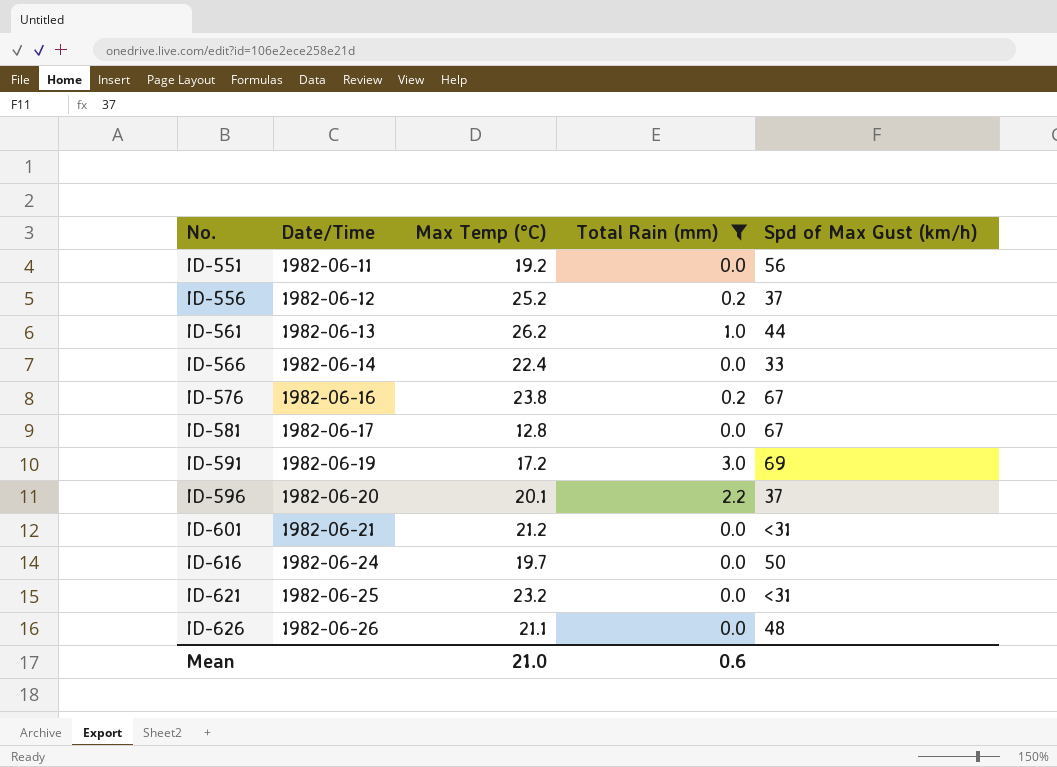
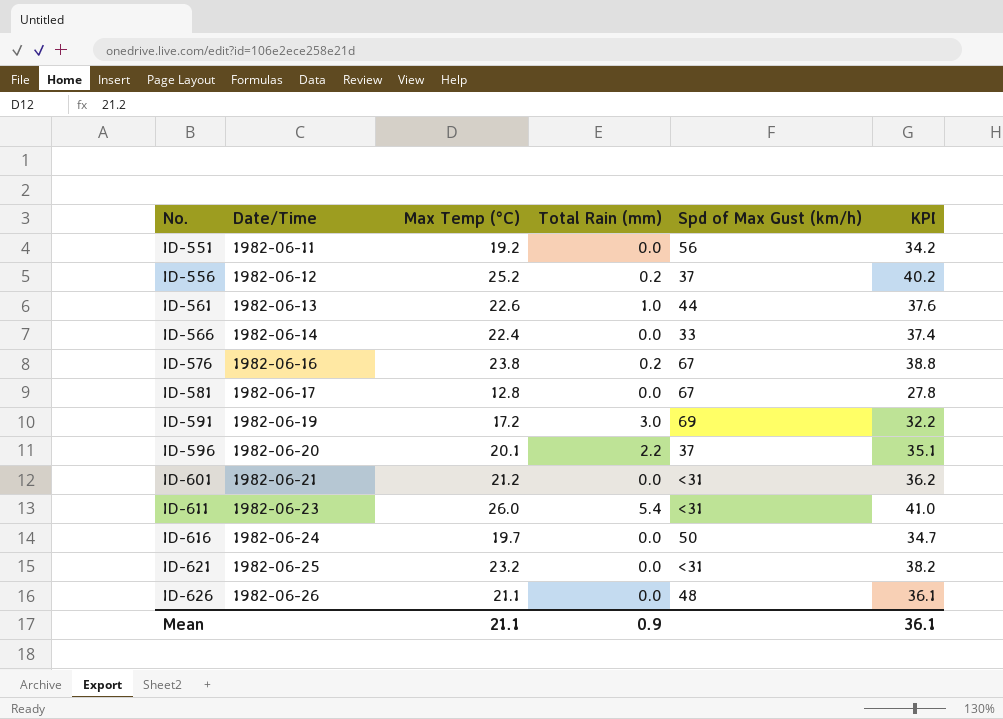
filter: Total Rain (mm) != 5.4 -> none
column KPI | formula: none -> [Max Temp (°C)] + 15
ID-561 | Max Temp (°C): 26.2 -> 22.6
Mean | Max Temp (°C): 21.0 -> 21.1
Mean | Total Rain (mm): 0.6 -> 0.9

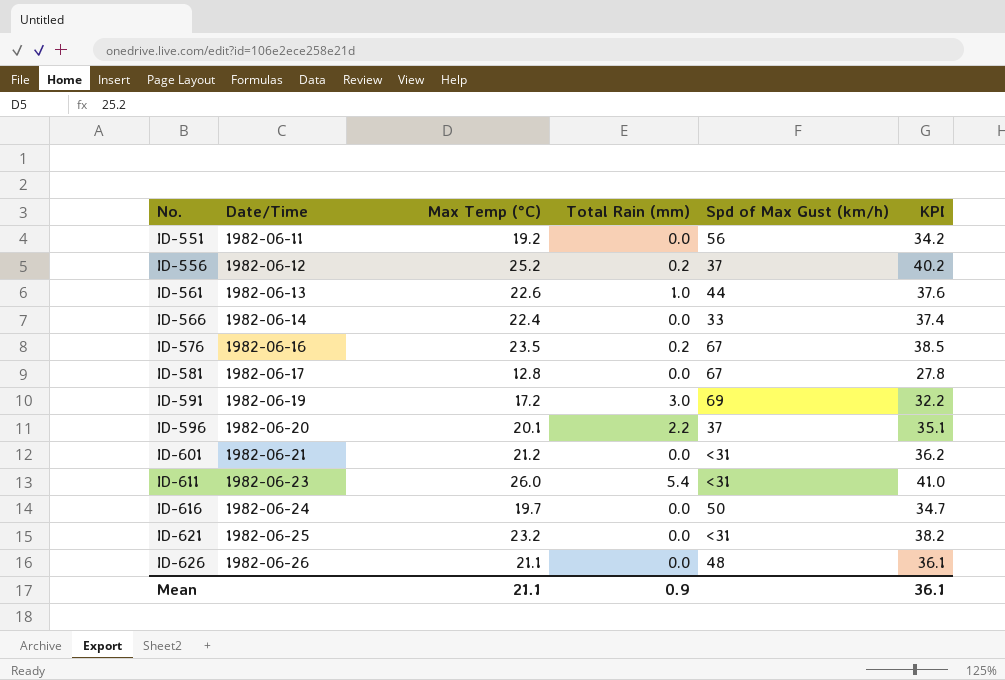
ID-576 | Max Temp (°C): 23.8 -> 23.5
ID-576 | KPI: 38.8 -> 38.5

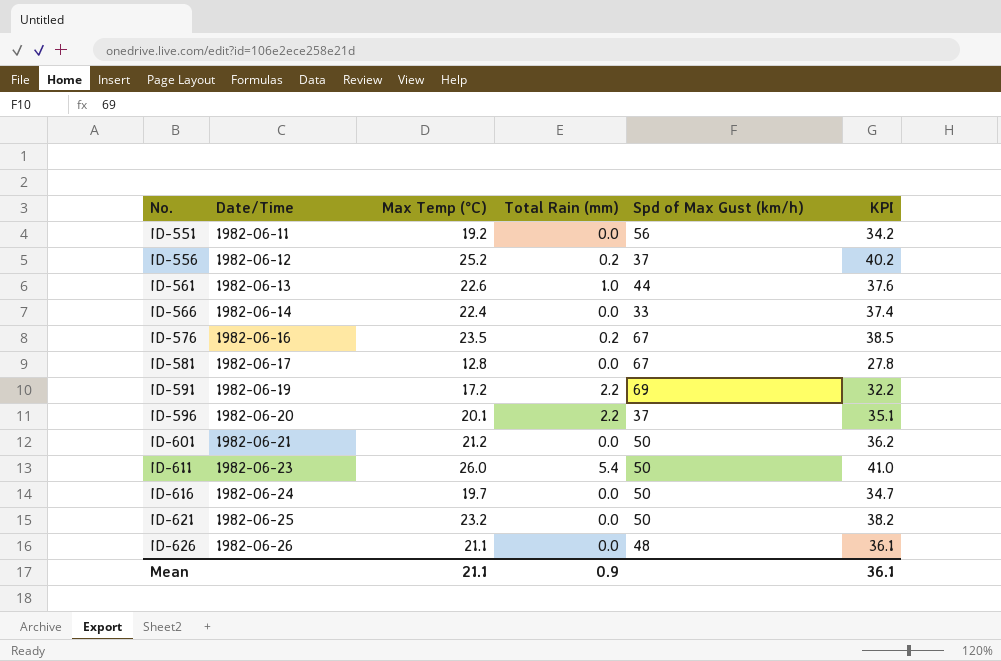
ID-591 | Total Rain (mm): 3.0 -> 2.2
ID-601 | Spd of Max Gust (km/h): <31 -> 50
ID-611 | Spd of Max Gust (km/h): <31 -> 50
ID-621 | Spd of Max Gust (km/h): <31 -> 50

